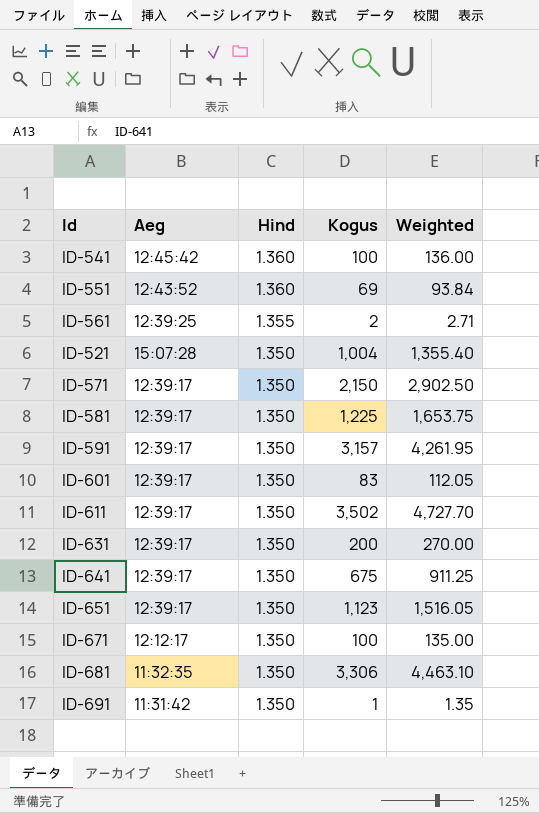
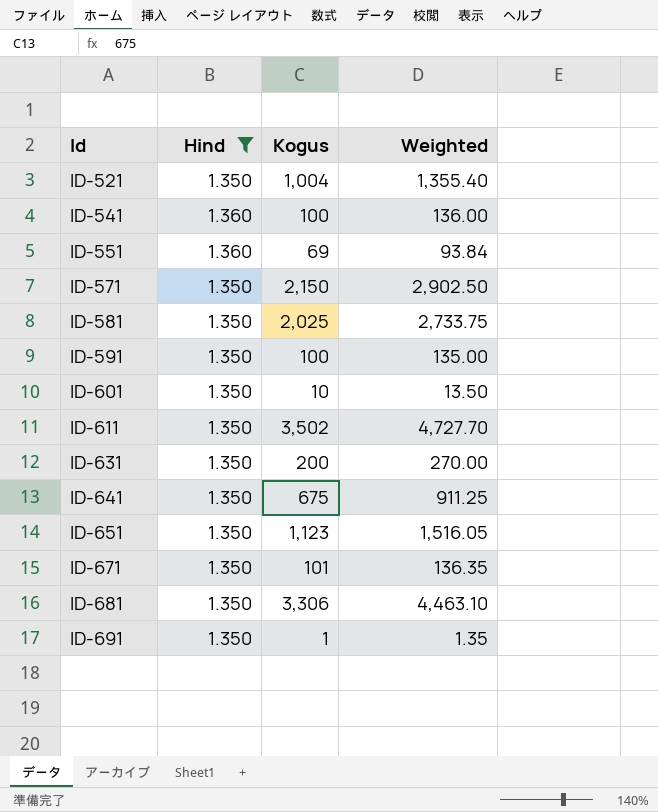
filter: none -> Hind != 1.355
row order: Hind descending -> Id ascending
column Aeg | position: 2 -> none
ID-581 | Kogus: 1,225 -> 2,025
ID-581 | Weighted: 1,653.75 -> 2,733.75
ID-591 | Kogus: 3,157 -> 100
ID-591 | Weighted: 4,261.95 -> 135.00
ID-601 | Kogus: 83 -> 10
ID-601 | Weighted: 112.05 -> 13.50
ID-671 | Kogus: 100 -> 101
ID-671 | Weighted: 135.00 -> 136.35

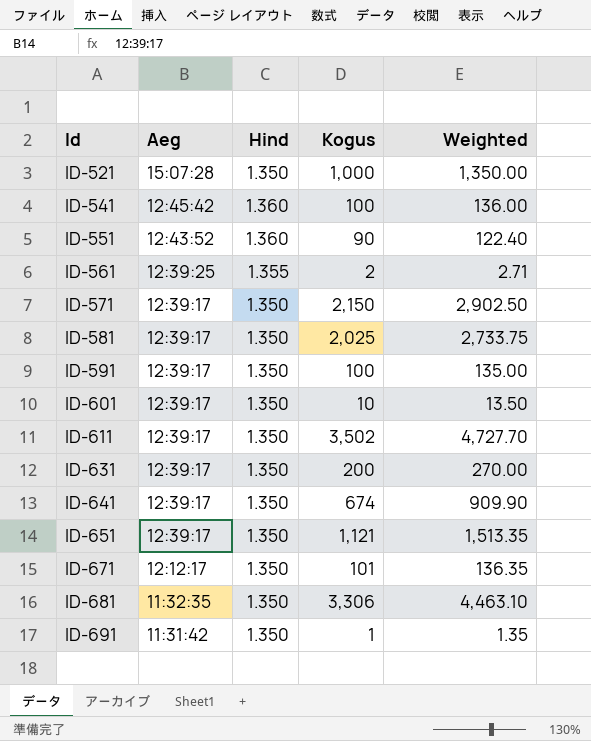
filter: Hind != 1.355 -> none
column Aeg | position: none -> 2
ID-521 | Kogus: 1,004 -> 1,000
ID-521 | Weighted: 1,355.40 -> 1,350.00
ID-551 | Kogus: 69 -> 90
ID-551 | Weighted: 93.84 -> 122.40
ID-641 | Kogus: 675 -> 674
ID-641 | Weighted: 911.25 -> 909.90
ID-651 | Kogus: 1,123 -> 1,121
ID-651 | Weighted: 1,516.05 -> 1,513.35

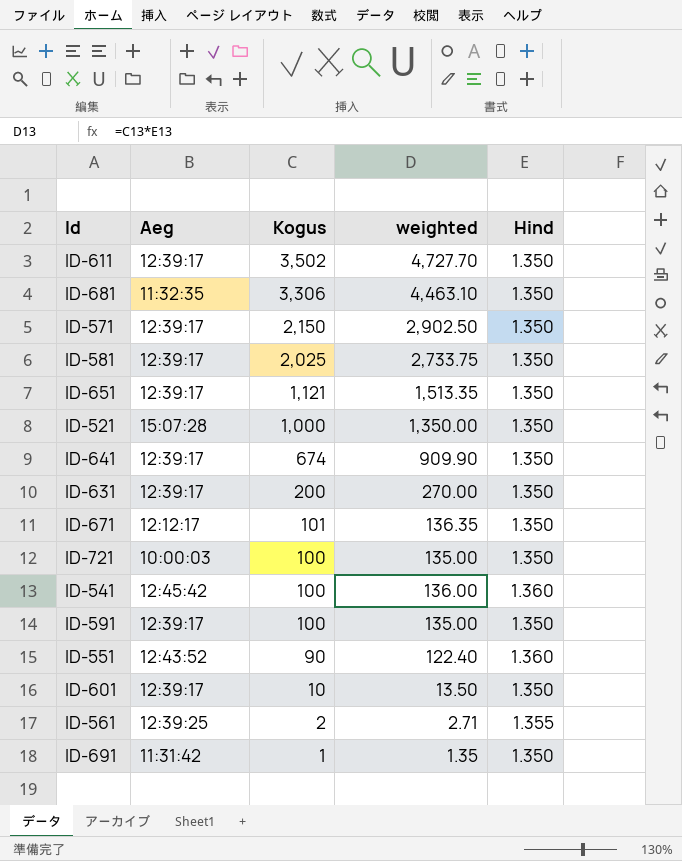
row order: Id ascending -> Kogus descending
column name: Weighted -> weighted
column Hind | position: 3 -> 5
row ID-721: none -> 10:00:03 | 100 | 135.00 | 1.350

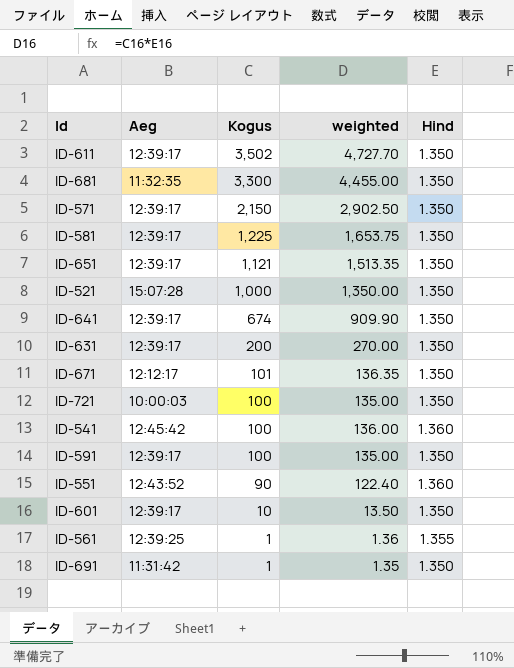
ID-681 | Kogus: 3,306 -> 3,300
ID-681 | weighted: 4,463.10 -> 4,455.00
ID-581 | Kogus: 2,025 -> 1,225
ID-581 | weighted: 2,733.75 -> 1,653.75
ID-561 | Kogus: 2 -> 1
ID-561 | weighted: 2.71 -> 1.36

